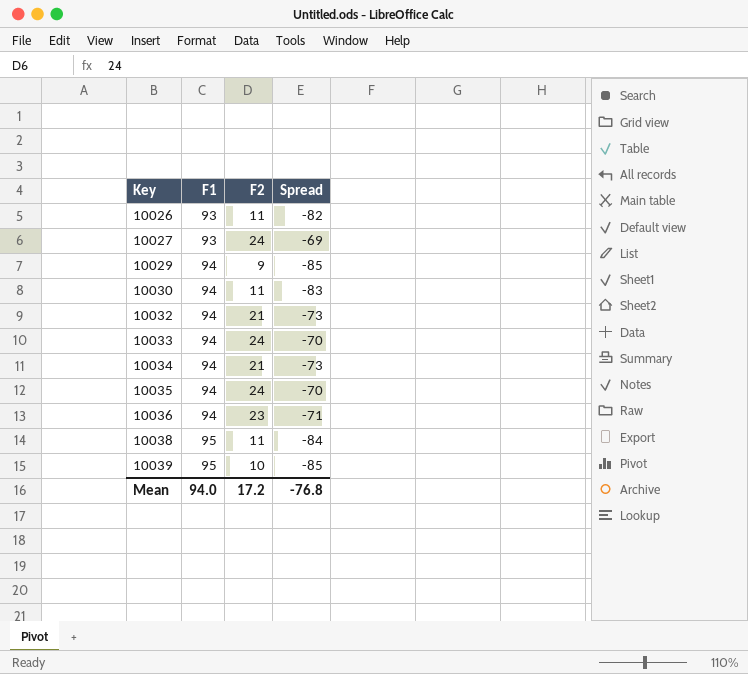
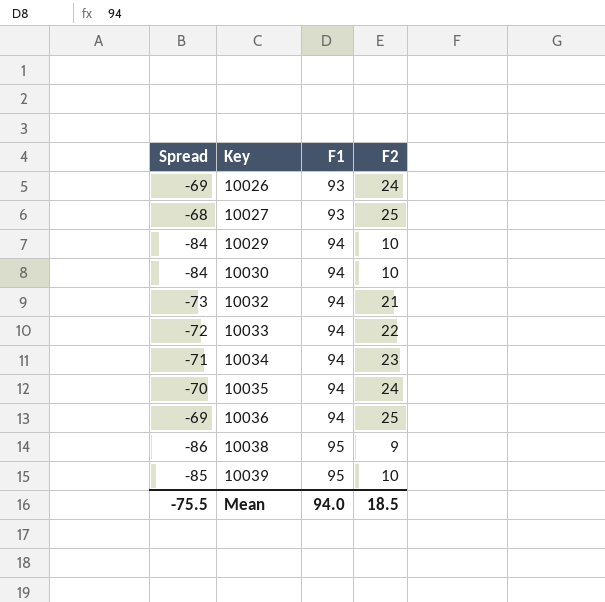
column Spread | position: 4 -> 1
10026 | Spread: -82 -> -69
10026 | F2: 11 -> 24
10027 | Spread: -69 -> -68
10027 | F2: 24 -> 25
10029 | Spread: -85 -> -84
10029 | F2: 9 -> 10
10030 | Spread: -83 -> -84
10030 | F2: 11 -> 10
10033 | Spread: -70 -> -72
10033 | F2: 24 -> 22
10034 | Spread: -73 -> -71
10034 | F2: 21 -> 23
10036 | Spread: -71 -> -69
10036 | F2: 23 -> 25
10038 | Spread: -84 -> -86
10038 | F2: 11 -> 9
Mean | Spread: -76.8 -> -75.5
Mean | F2: 17.2 -> 18.5

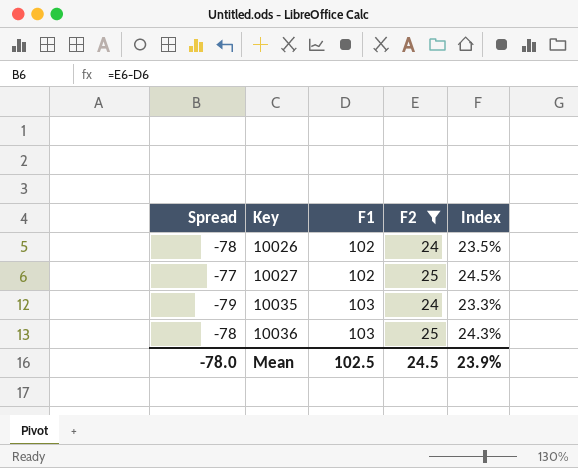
filter: none -> F2 >= 24
column Index | formula: none -> [F2] / [F1]
10026 | Spread: -69 -> -78
10026 | F1: 93 -> 102
10027 | Spread: -68 -> -77
10027 | F1: 93 -> 102
10035 | Spread: -70 -> -79
10035 | F1: 94 -> 103
10036 | Spread: -69 -> -78
10036 | F1: 94 -> 103
Mean | Spread: -75.5 -> -78.0
Mean | F1: 94.0 -> 102.5
Mean | F2: 18.5 -> 24.5

